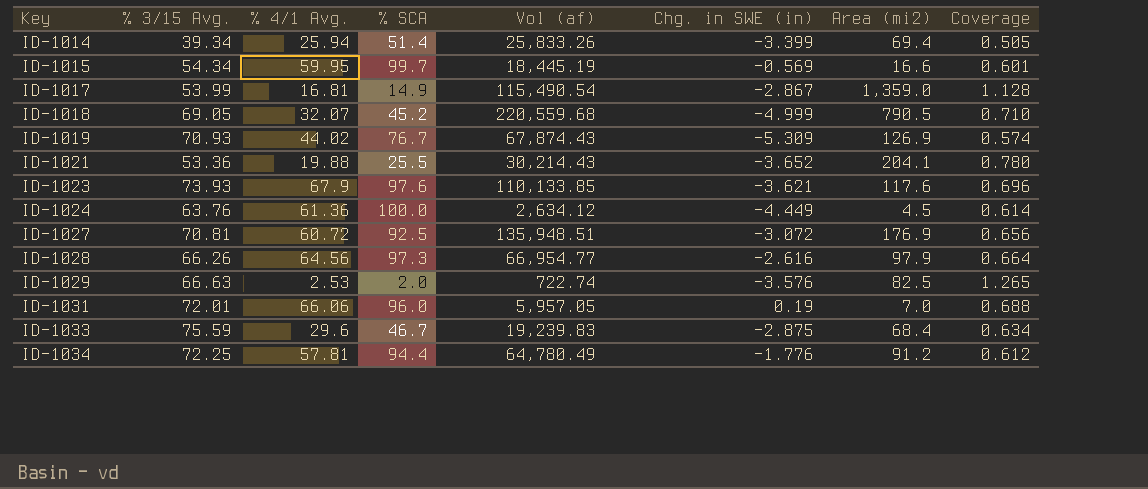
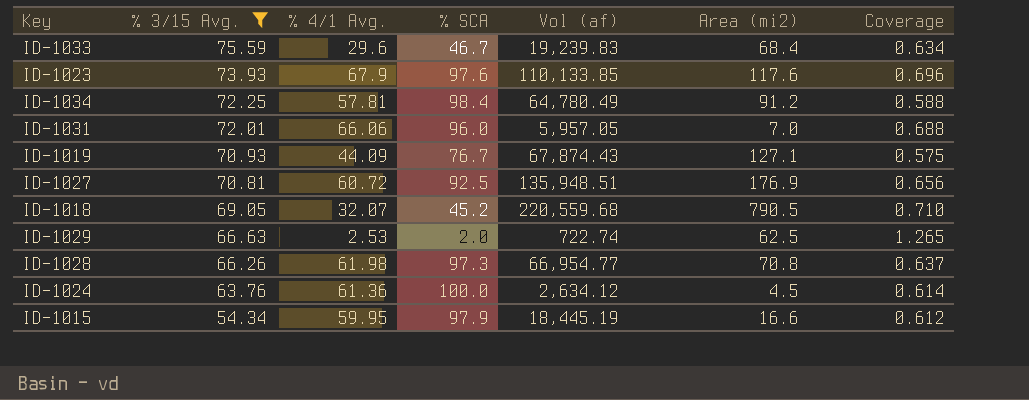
filter: none -> % 3/15 Avg. >= 54.34
row order: Key ascending -> % 3/15 Avg. descending
column Chg. in SWE (in) | position: 6 -> none
ID-1034 | % SCA: 94.4 -> 98.4
ID-1034 | Coverage: 0.612 -> 0.588
ID-1019 | % 4/1 Avg.: 44.02 -> 44.09
ID-1019 | Area (mi2): 126.9 -> 127.1
ID-1019 | Coverage: 0.574 -> 0.575
ID-1029 | Area (mi2): 82.5 -> 62.5
ID-1028 | % 4/1 Avg.: 64.56 -> 61.98
ID-1028 | Area (mi2): 97.9 -> 70.8
ID-1028 | Coverage: 0.664 -> 0.637
ID-1015 | % SCA: 99.7 -> 97.9
ID-1015 | Coverage: 0.601 -> 0.612

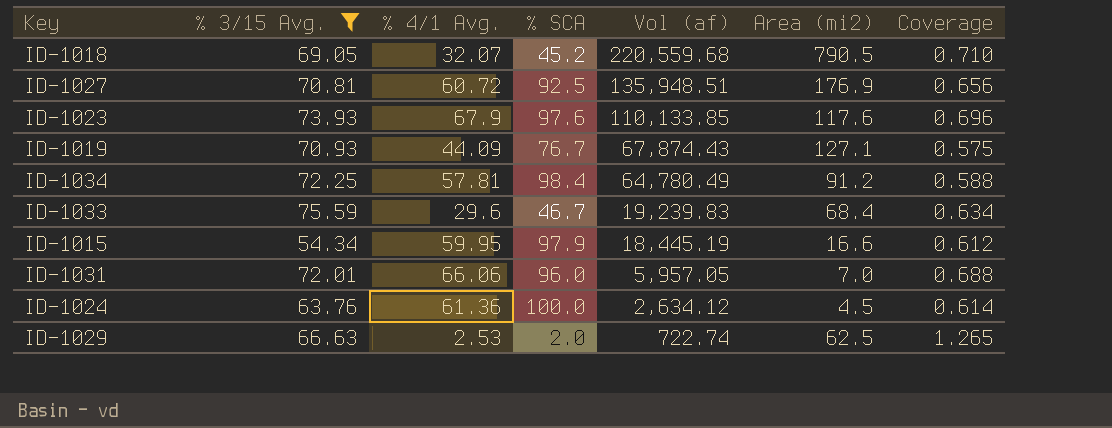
row order: % 3/15 Avg. descending -> Vol (af) descending
row ID-1028: 66.26 | 61.98 | 97.3 | 66,954.77 | 70.8 | 0.637 -> none

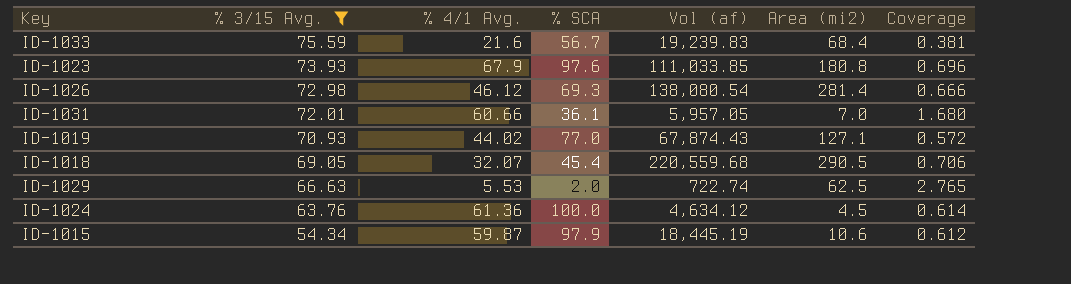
row order: Vol (af) descending -> % 3/15 Avg. descending
row ID-1027: 70.81 | 60.72 | 92.5 | 135,948.51 | 176.9 | 0.656 -> none
row ID-1034: 72.25 | 57.81 | 98.4 | 64,780.49 | 91.2 | 0.588 -> none
ID-1033 | % 4/1 Avg.: 29.6 -> 21.6
ID-1033 | % SCA: 46.7 -> 56.7
ID-1033 | Coverage: 0.634 -> 0.381
ID-1023 | Vol (af): 110,133.85 -> 111,033.85
ID-1023 | Area (mi2): 117.6 -> 180.8
row ID-1026: none -> 72.98 | 46.12 | 69.3 | 138,080.54 | 281.4 | 0.666
ID-1031 | % 4/1 Avg.: 66.06 -> 60.66
ID-1031 | % SCA: 96.0 -> 36.1
ID-1031 | Coverage: 0.688 -> 1.680
ID-1019 | % 4/1 Avg.: 44.09 -> 44.02
ID-1019 | % SCA: 76.7 -> 77.0
ID-1019 | Coverage: 0.575 -> 0.572
ID-1018 | % SCA: 45.2 -> 45.4
ID-1018 | Area (mi2): 790.5 -> 290.5
ID-1018 | Coverage: 0.710 -> 0.706
ID-1029 | % 4/1 Avg.: 2.53 -> 5.53
ID-1029 | Coverage: 1.265 -> 2.765
ID-1024 | Vol (af): 2,634.12 -> 4,634.12
ID-1015 | % 4/1 Avg.: 59.95 -> 59.87
ID-1015 | Area (mi2): 16.6 -> 10.6

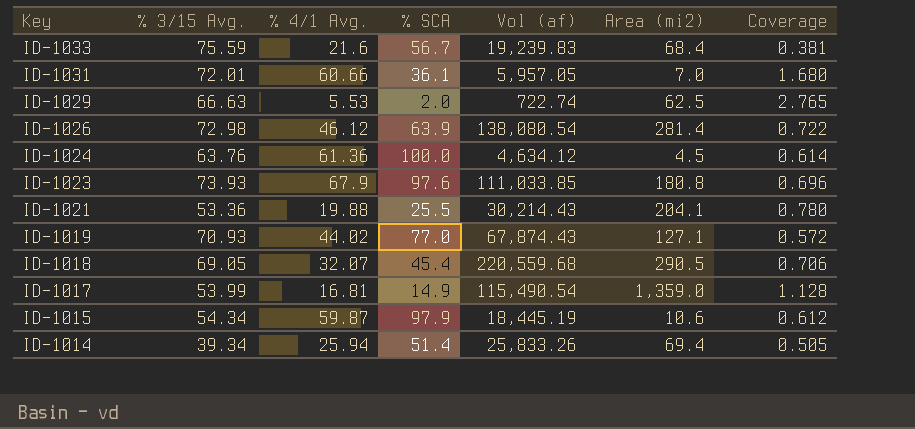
filter: % 3/15 Avg. >= 54.34 -> none
row order: % 3/15 Avg. descending -> Key descending
ID-1026 | % SCA: 69.3 -> 63.9
ID-1026 | Coverage: 0.666 -> 0.722

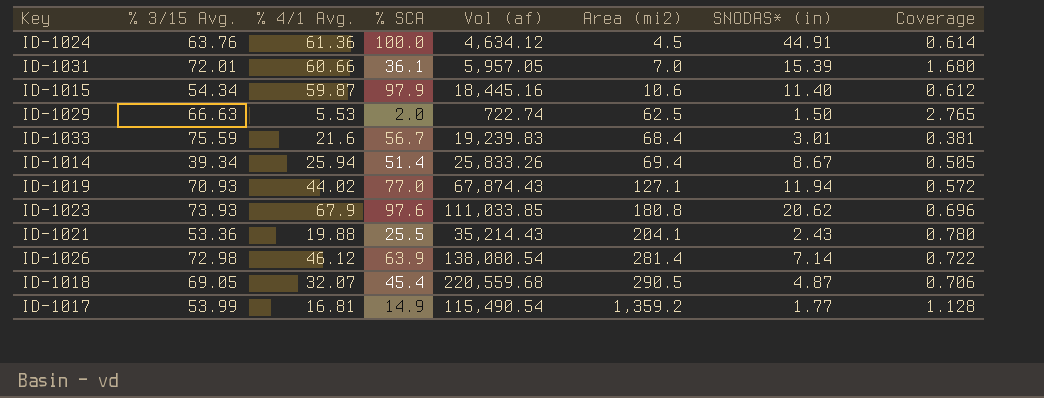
row order: Key descending -> Area (mi2) ascending
column SNODAS* (in) | position: none -> 7
ID-1015 | Vol (af): 18,445.19 -> 18,445.16
ID-1021 | Vol (af): 30,214.43 -> 35,214.43
ID-1017 | Area (mi2): 1,359.0 -> 1,359.2

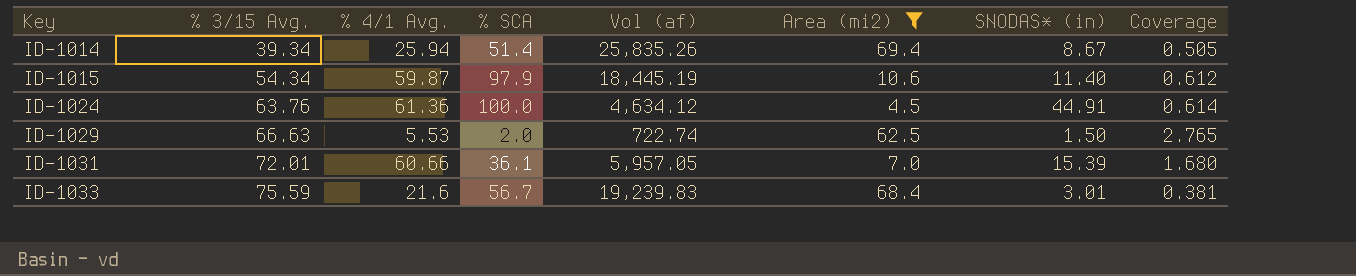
filter: none -> Area (mi2) <= 69.4
row order: Area (mi2) ascending -> Key ascending
ID-1014 | Vol (af): 25,833.26 -> 25,835.26
ID-1015 | Vol (af): 18,445.16 -> 18,445.19

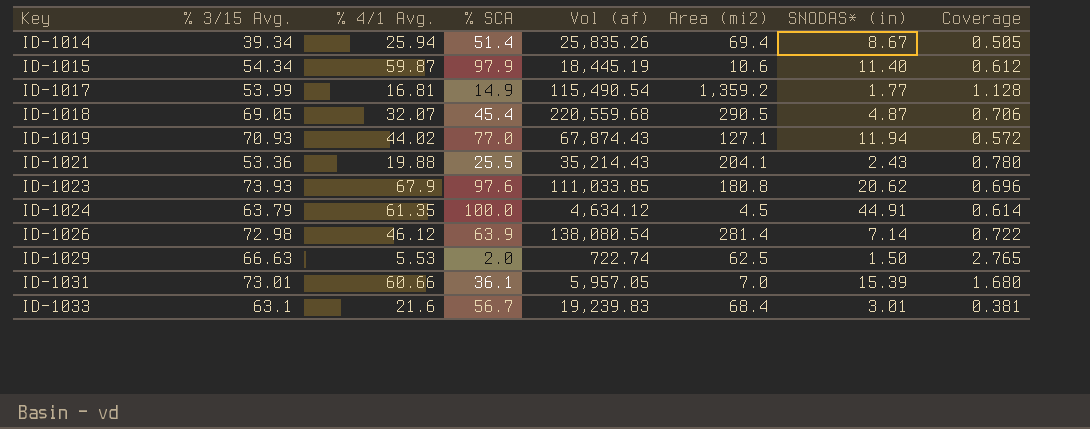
filter: Area (mi2) <= 69.4 -> none
ID-1024 | % 3/15 Avg.: 63.76 -> 63.79
ID-1024 | % 4/1 Avg.: 61.36 -> 61.35
ID-1031 | % 3/15 Avg.: 72.01 -> 73.01
ID-1033 | % 3/15 Avg.: 75.59 -> 63.1

